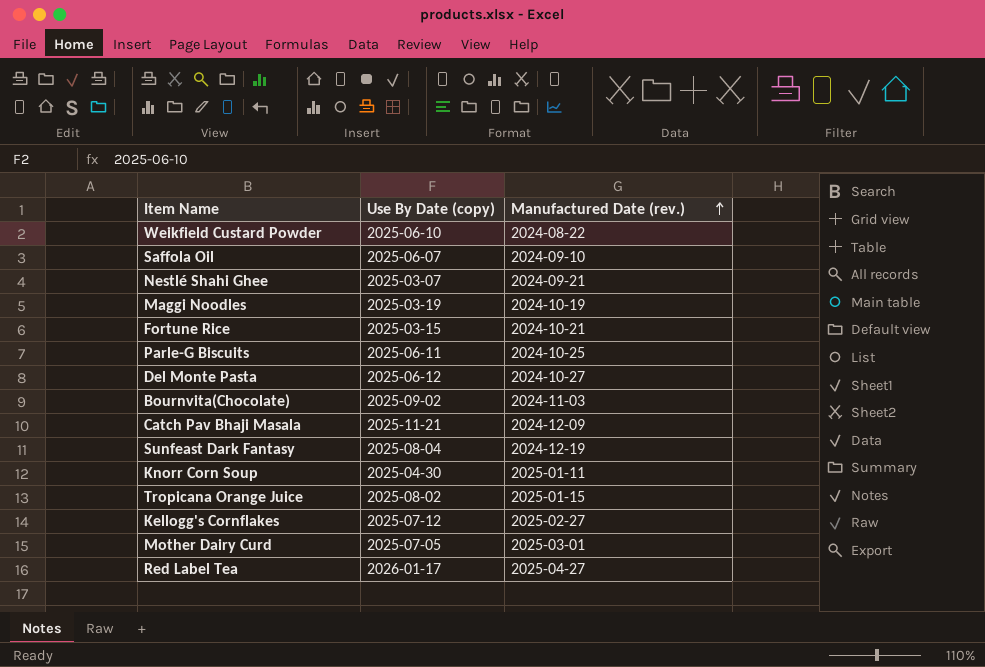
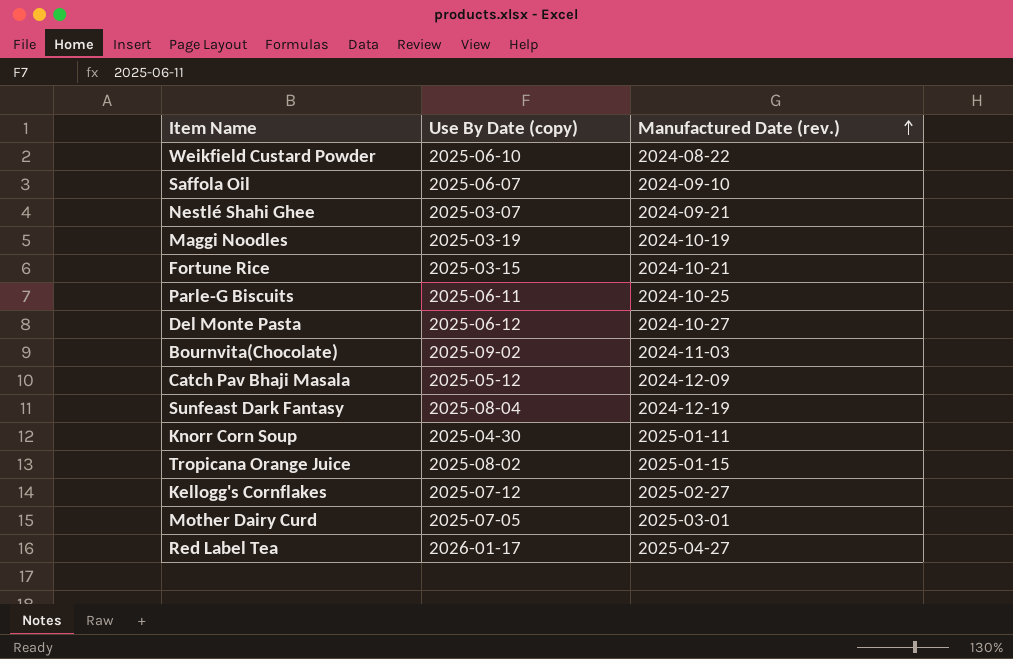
Catch Pav Bhaji Masala | Use By Date (copy): 2025-11-21 -> 2025-05-12

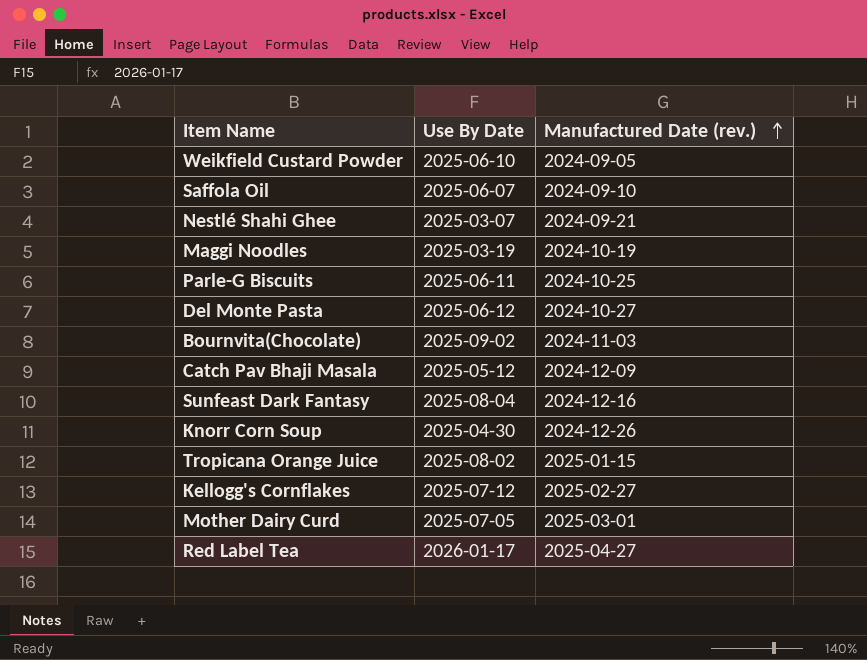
column name: Use By Date (copy) -> Use By Date
row Fortune Rice: 2025-03-15 | 2024-10-21 -> none
Weikfield Custard Powder | Manufactured Date (rev.): 2024-08-22 -> 2024-09-05
Sunfeast Dark Fantasy | Manufactured Date (rev.): 2024-12-19 -> 2024-12-16
Knorr Corn Soup | Manufactured Date (rev.): 2025-01-11 -> 2024-12-26

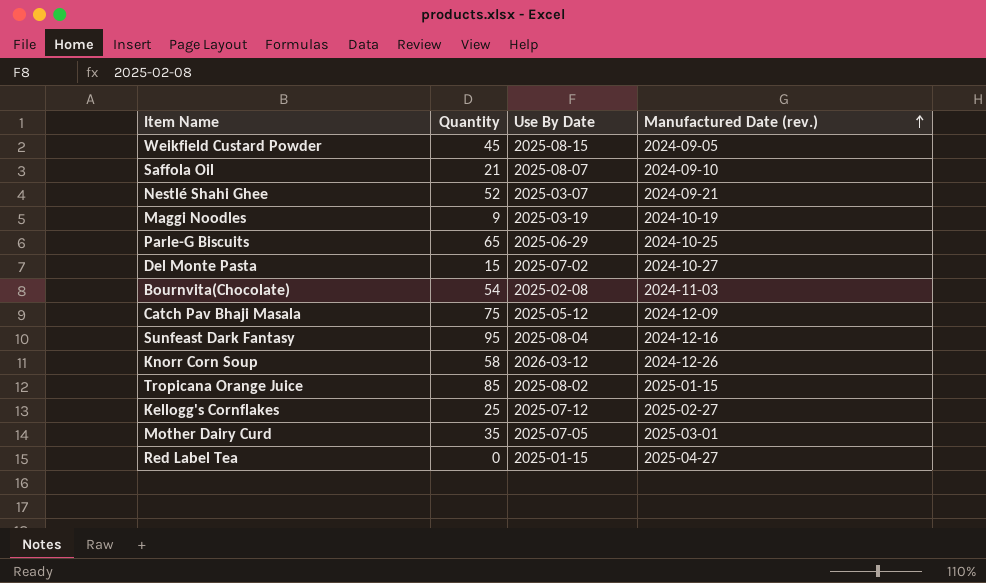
column Quantity | position: none -> 2
Weikfield Custard Powder | Use By Date: 2025-06-10 -> 2025-08-15
Saffola Oil | Use By Date: 2025-06-07 -> 2025-08-07
Parle-G Biscuits | Use By Date: 2025-06-11 -> 2025-06-29
Del Monte Pasta | Use By Date: 2025-06-12 -> 2025-07-02
Bournvita(Chocolate) | Use By Date: 2025-09-02 -> 2025-02-08
Knorr Corn Soup | Use By Date: 2025-04-30 -> 2026-03-12
Red Label Tea | Use By Date: 2026-01-17 -> 2025-01-15

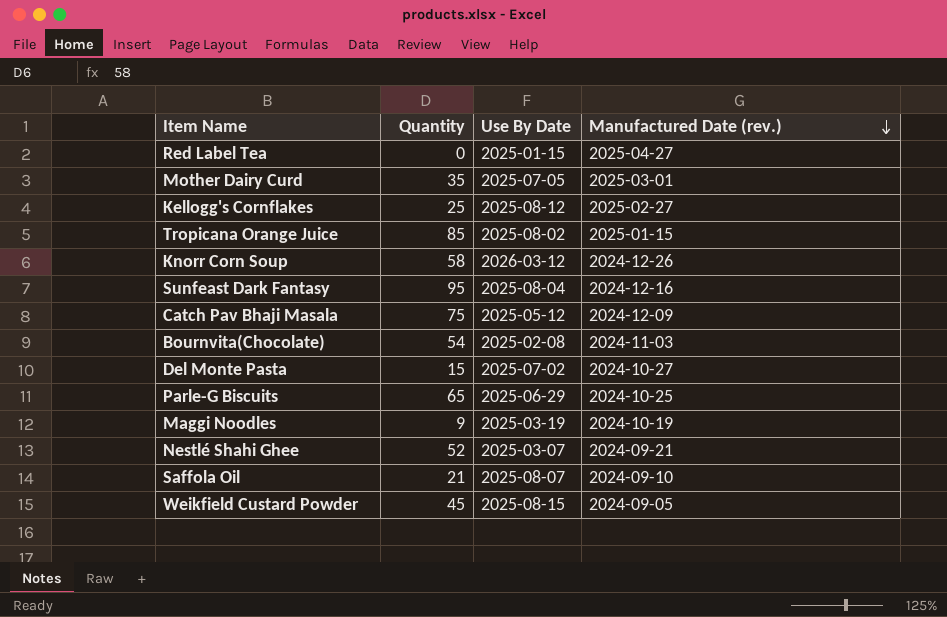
row order: Manufactured Date (rev.) ascending -> Manufactured Date (rev.) descending
Kellogg's Cornflakes | Use By Date: 2025-07-12 -> 2025-08-12

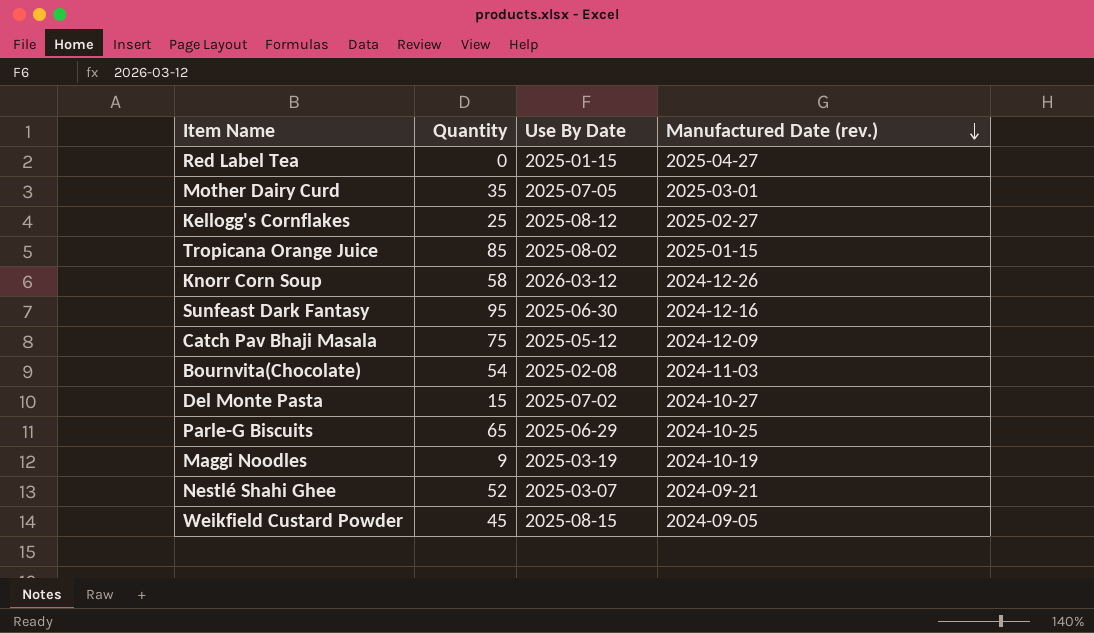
row Saffola Oil: 21 | 2025-08-07 | 2024-09-10 -> none
Sunfeast Dark Fantasy | Use By Date: 2025-08-04 -> 2025-06-30

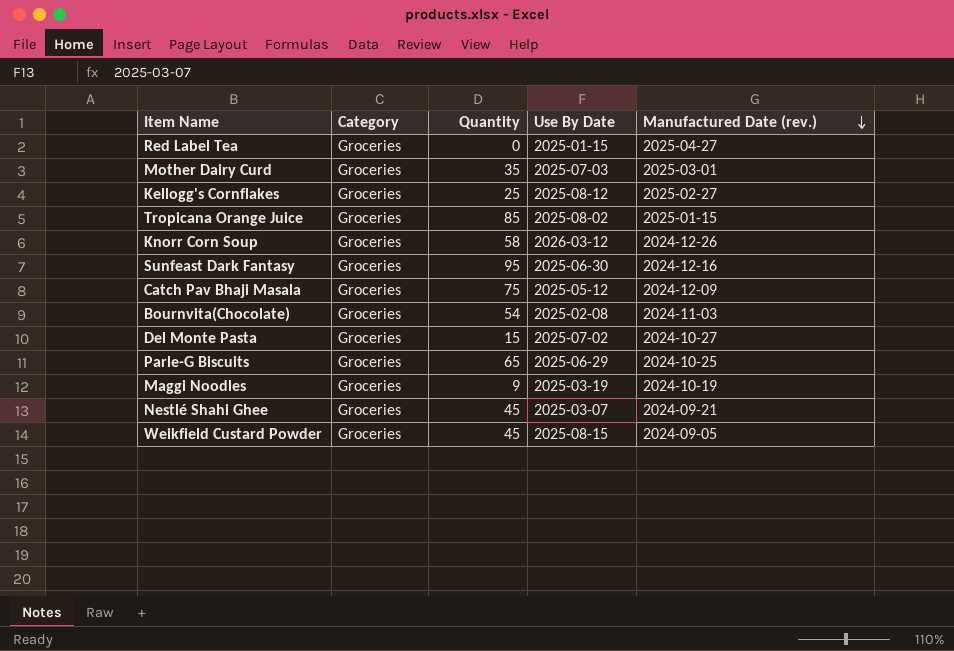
column Category | position: none -> 2
Mother Dairy Curd | Use By Date: 2025-07-05 -> 2025-07-03
Nestlé Shahi Ghee | Quantity: 52 -> 45

